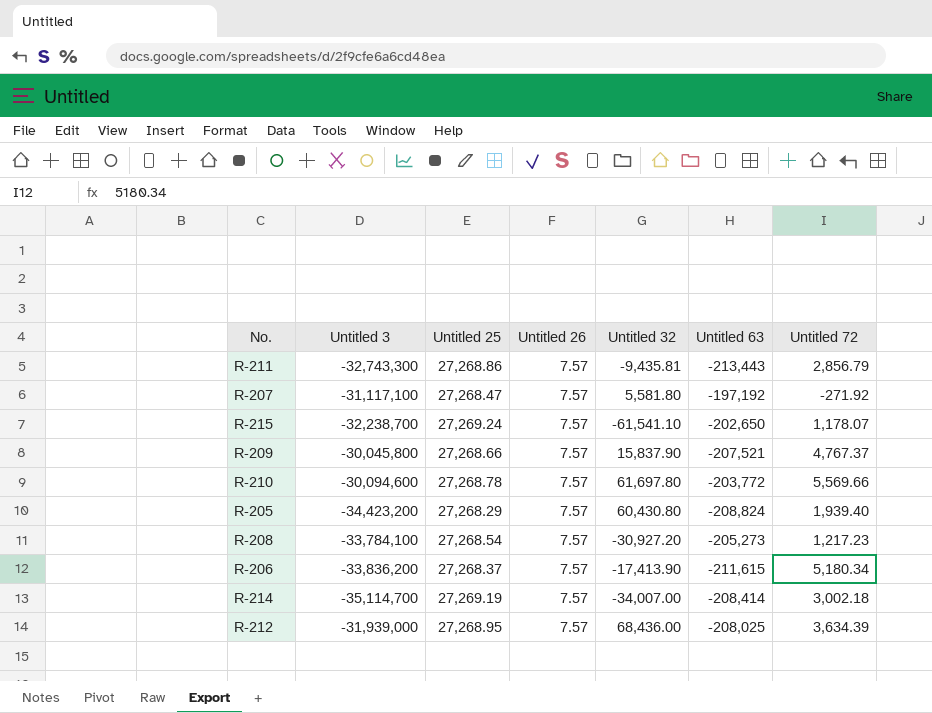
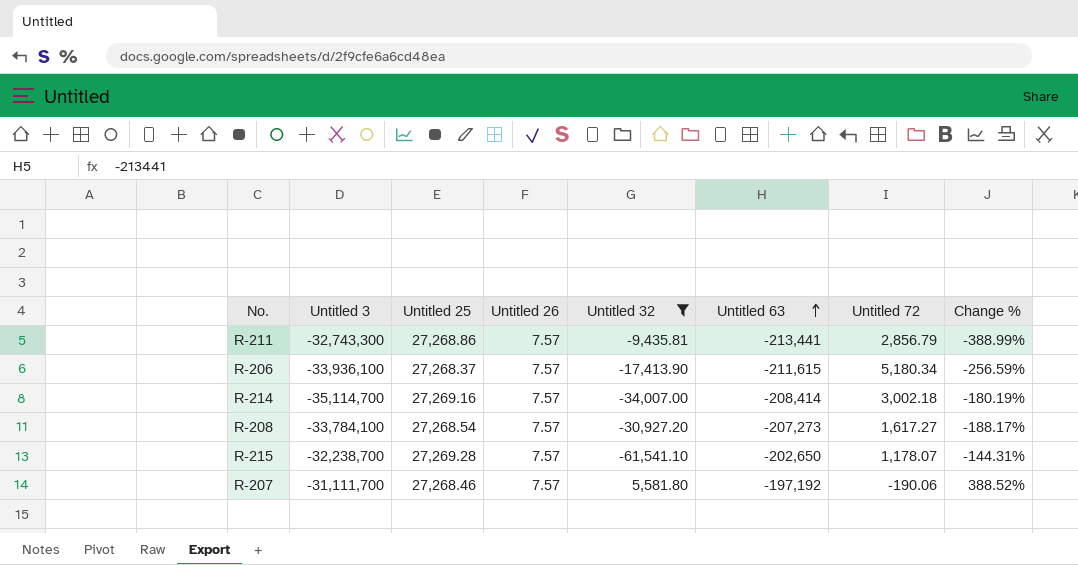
filter: none -> Untitled 32 <= 5,581.80
row order: none -> Untitled 63 ascending
column Change % | formula: none -> ([Untitled 25] - [Untitled 32]) / [Untitled 32]
R-211 | Untitled 63: -213,443 -> -213,441
R-206 | Untitled 3: -33,836,200 -> -33,936,100
R-214 | Untitled 25: 27,269.19 -> 27,269.16
R-208 | Untitled 63: -205,273 -> -207,273
R-208 | Untitled 72: 1,217.23 -> 1,617.27
R-215 | Untitled 25: 27,269.24 -> 27,269.28
R-207 | Untitled 3: -31,117,100 -> -31,111,700
R-207 | Untitled 25: 27,268.47 -> 27,268.46
R-207 | Untitled 72: -271.92 -> -190.06

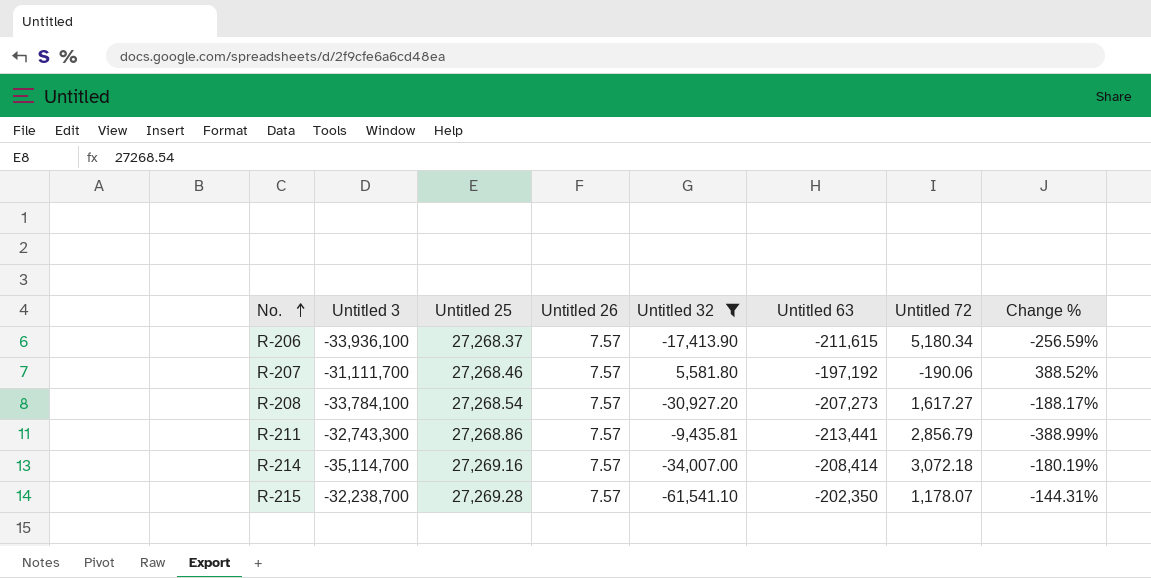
row order: Untitled 63 ascending -> No. ascending
R-214 | Untitled 72: 3,002.18 -> 3,072.18
R-215 | Untitled 63: -202,650 -> -202,350

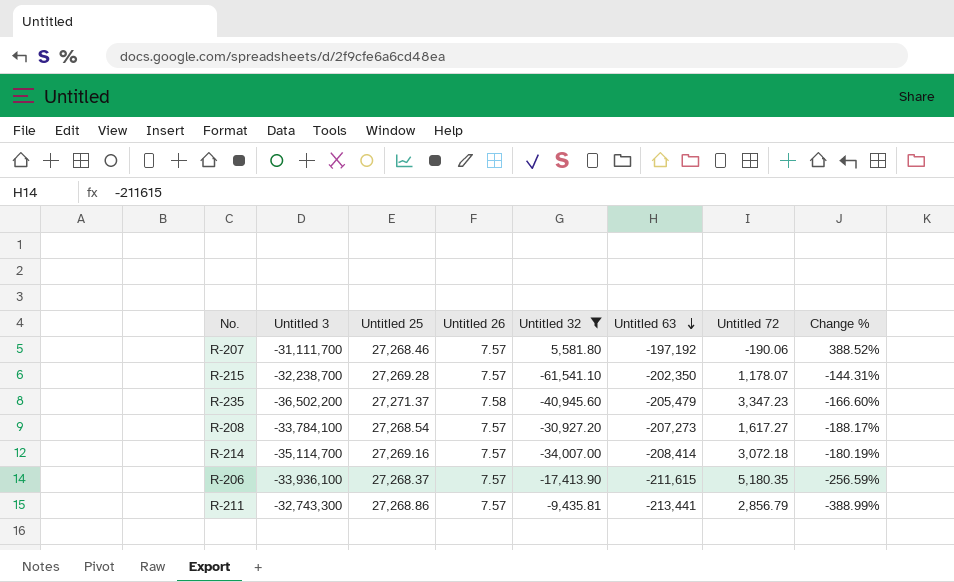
row order: No. ascending -> Untitled 63 descending
row R-235: none -> -36,502,200 | 27,271.37 | 7.58 | -40,945.60 | -205,479 | 3,347.23 | -166.60%
R-206 | Untitled 72: 5,180.34 -> 5,180.35

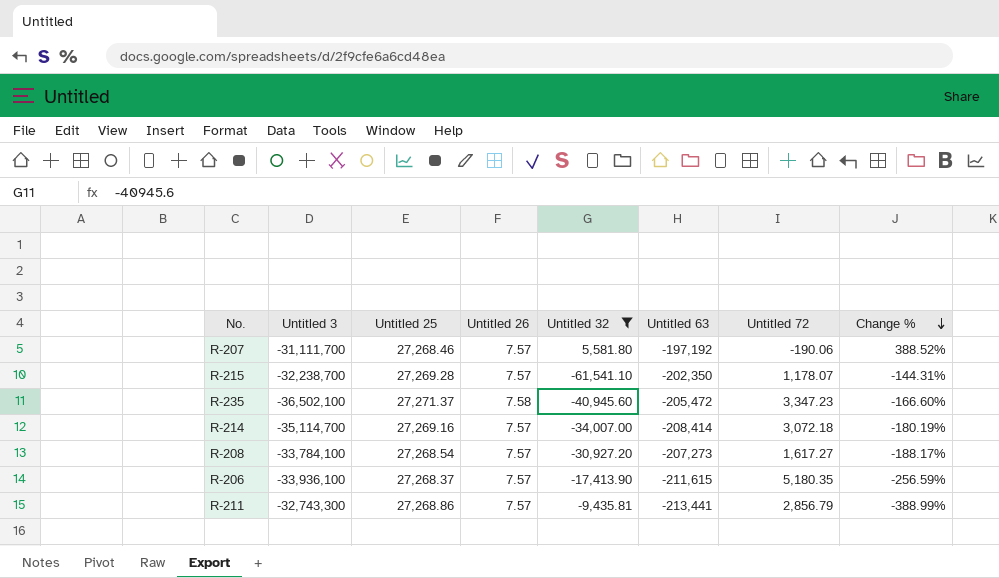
row order: Untitled 63 descending -> Change % descending
R-235 | Untitled 3: -36,502,200 -> -36,502,100
R-235 | Untitled 63: -205,479 -> -205,472

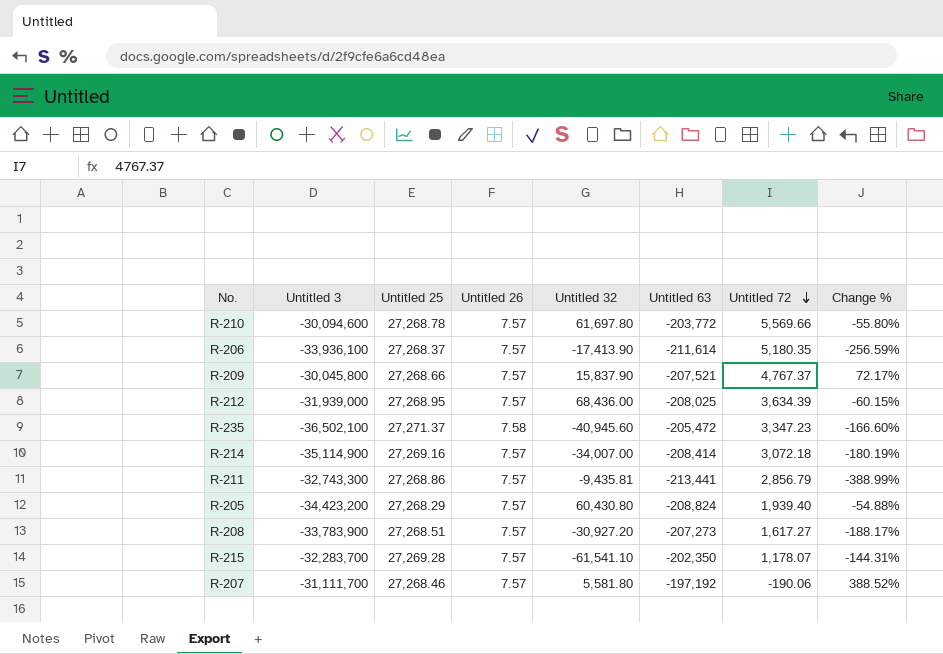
filter: Untitled 32 <= 5,581.80 -> none
row order: Change % descending -> Untitled 72 descending
R-206 | Untitled 63: -211,615 -> -211,614
R-214 | Untitled 3: -35,114,700 -> -35,114,900
R-208 | Untitled 3: -33,784,100 -> -33,783,900
R-208 | Untitled 25: 27,268.54 -> 27,268.51
R-215 | Untitled 3: -32,238,700 -> -32,283,700

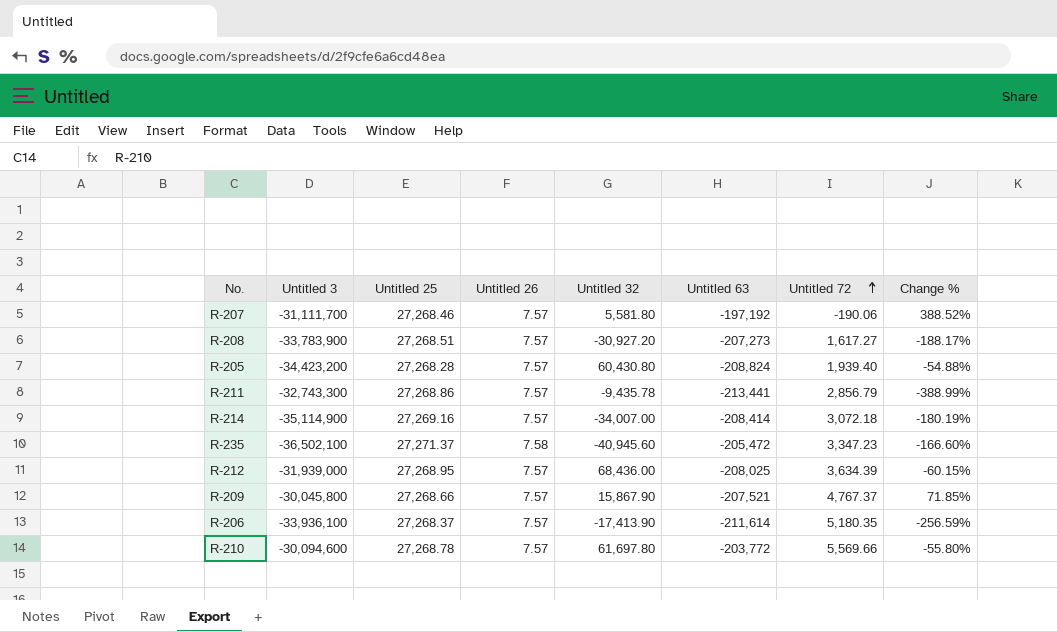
row order: Untitled 72 descending -> Untitled 72 ascending
row R-215: -32,283,700 | 27,269.28 | 7.57 | -61,541.10 | -202,350 | 1,178.07 | -144.31% -> none
R-205 | Untitled 25: 27,268.29 -> 27,268.28
R-211 | Untitled 32: -9,435.81 -> -9,435.78
R-209 | Untitled 32: 15,837.90 -> 15,867.90
R-209 | Change %: 72.17% -> 71.85%

